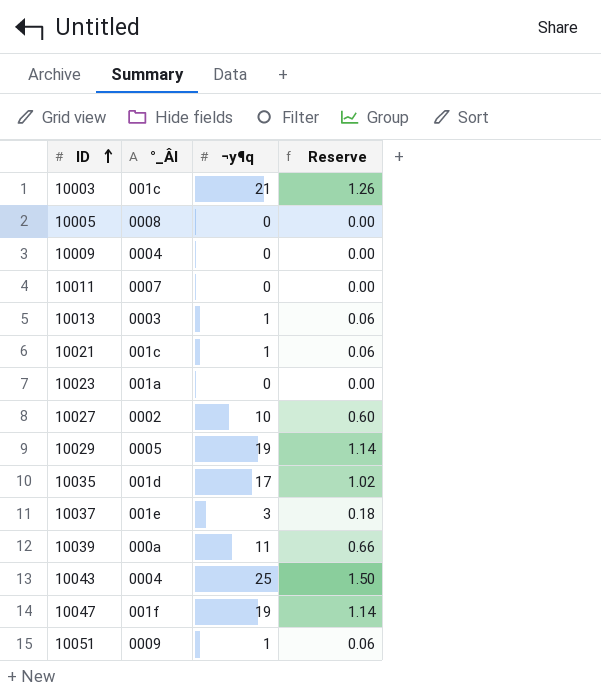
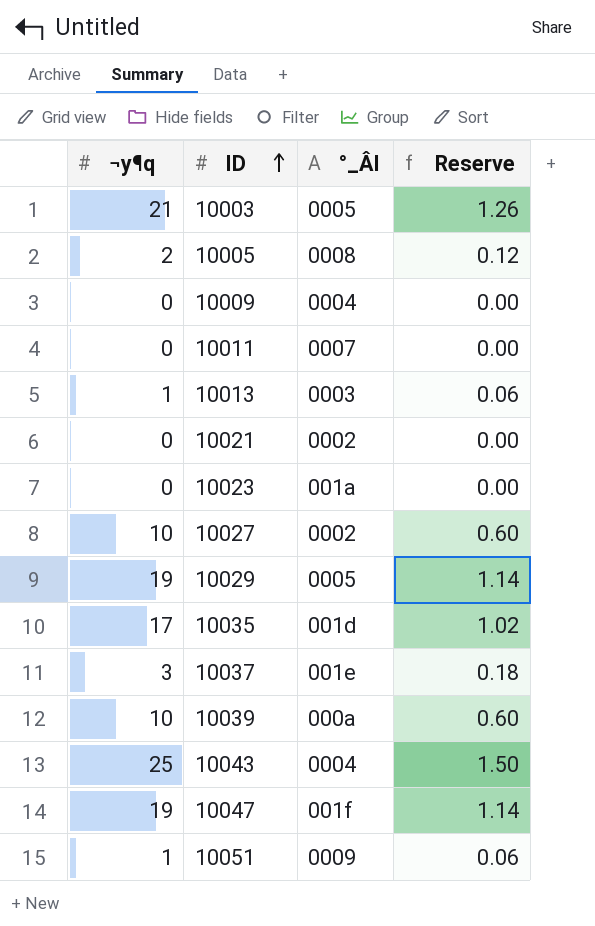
column ¬y¶q | position: 3 -> 1
10003 | °_ÂI: 001c -> 0005
10005 | ¬y¶q: 0 -> 2
10005 | Reserve: 0.00 -> 0.12
10021 | ¬y¶q: 1 -> 0
10021 | °_ÂI: 001c -> 0002
10021 | Reserve: 0.06 -> 0.00
10039 | ¬y¶q: 11 -> 10
10039 | Reserve: 0.66 -> 0.60

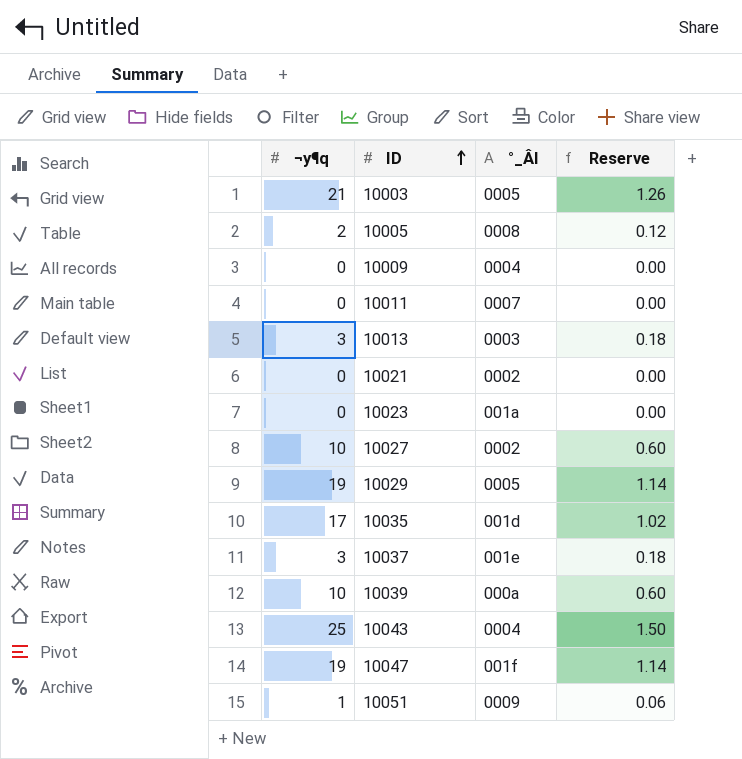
10013 | ¬y¶q: 1 -> 3
10013 | Reserve: 0.06 -> 0.18

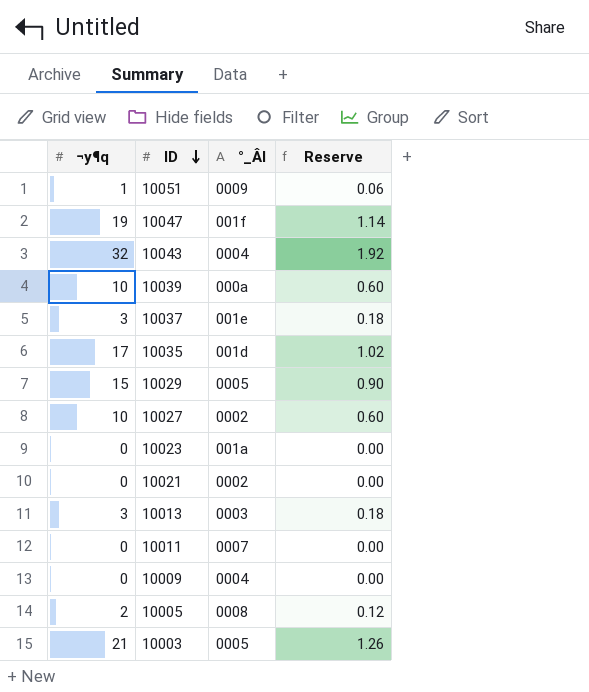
row order: ID ascending -> ID descending
10043 | ¬y¶q: 25 -> 32
10043 | Reserve: 1.50 -> 1.92
10029 | ¬y¶q: 19 -> 15
10029 | Reserve: 1.14 -> 0.90

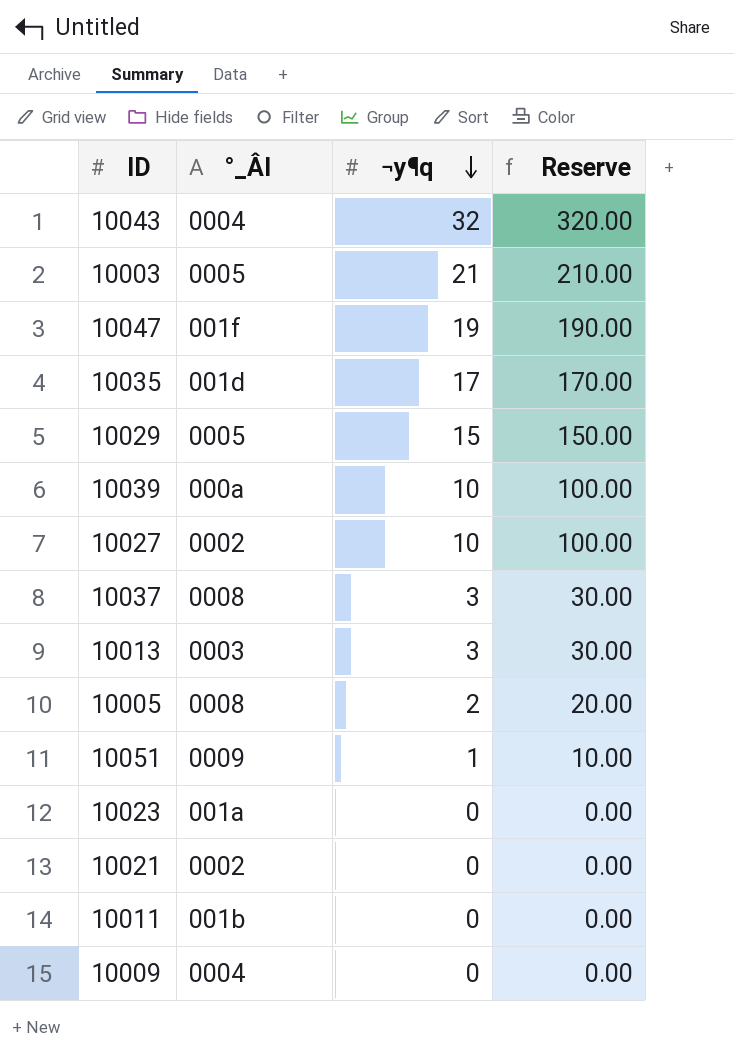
row order: ID descending -> ¬y¶q descending
column ¬y¶q | position: 1 -> 3
column Reserve | formula: [¬y¶q] * 0.06 -> [¬y¶q] * 10
10037 | °_ÂI: 001e -> 0008
10011 | °_ÂI: 0007 -> 001b

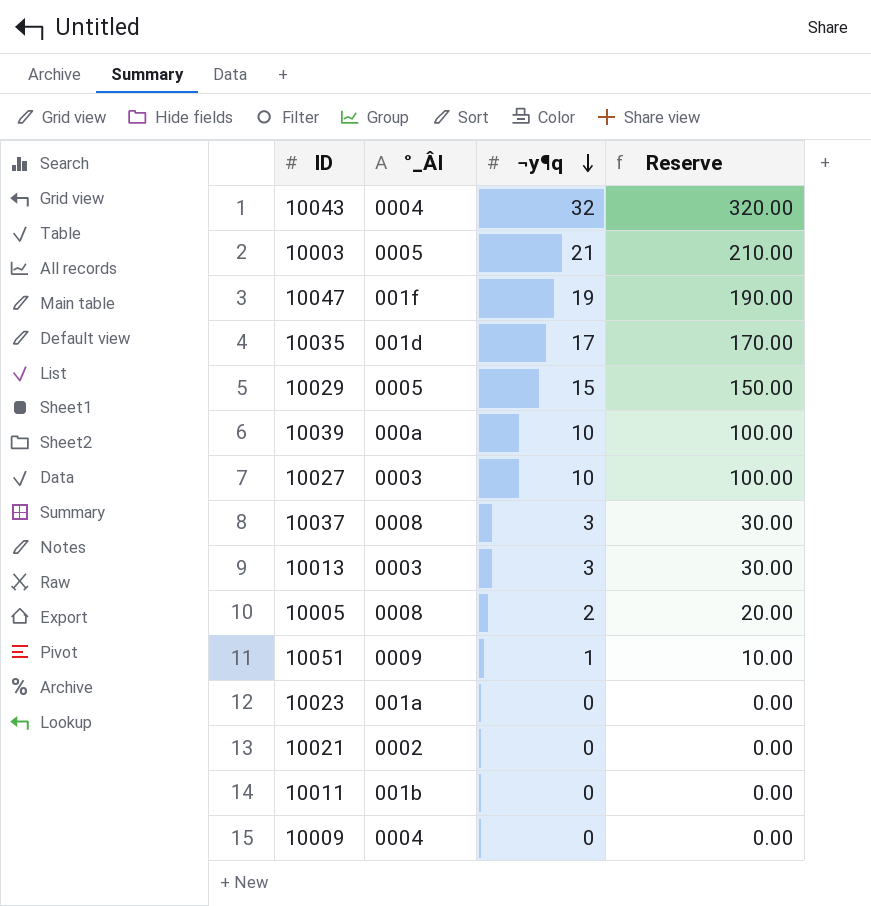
10027 | °_ÂI: 0002 -> 0003

